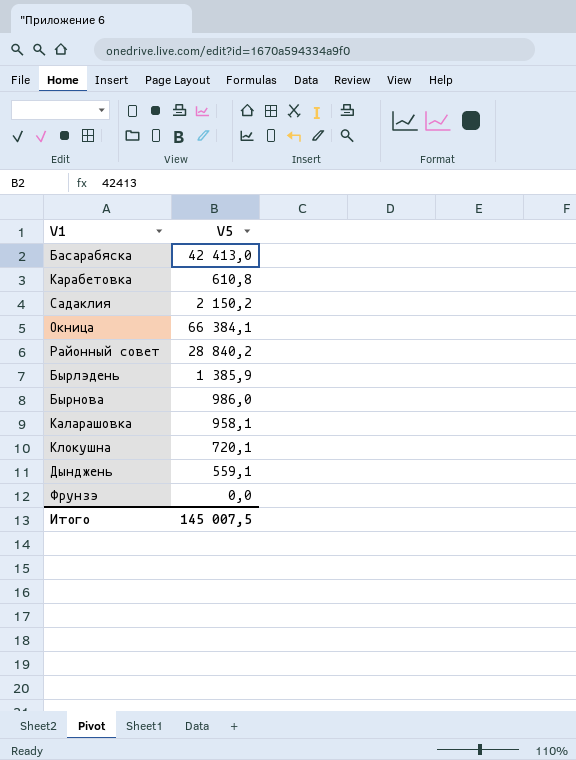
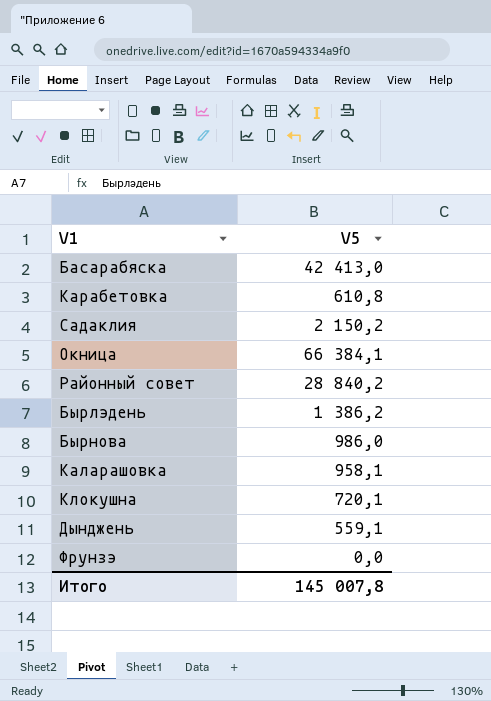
Бырлэдень | V5: 1 385,9 -> 1 386,2
Итого | V5: 145 007,5 -> 145 007,8

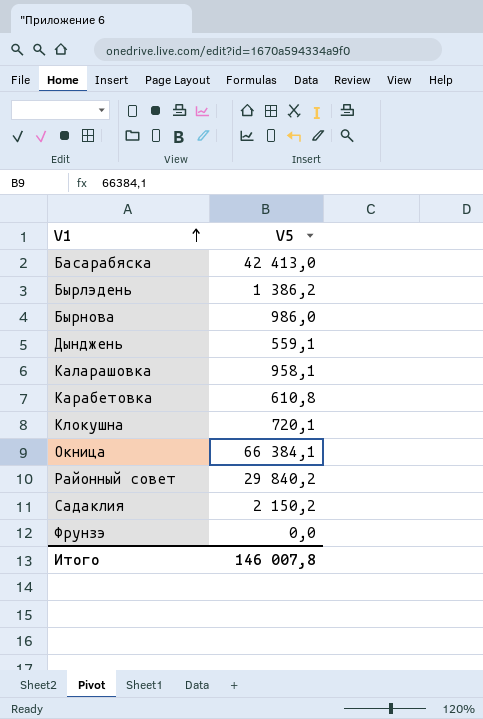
row order: none -> V1 ascending
Районный совет | V5: 28 840,2 -> 29 840,2
Итого | V5: 145 007,8 -> 146 007,8

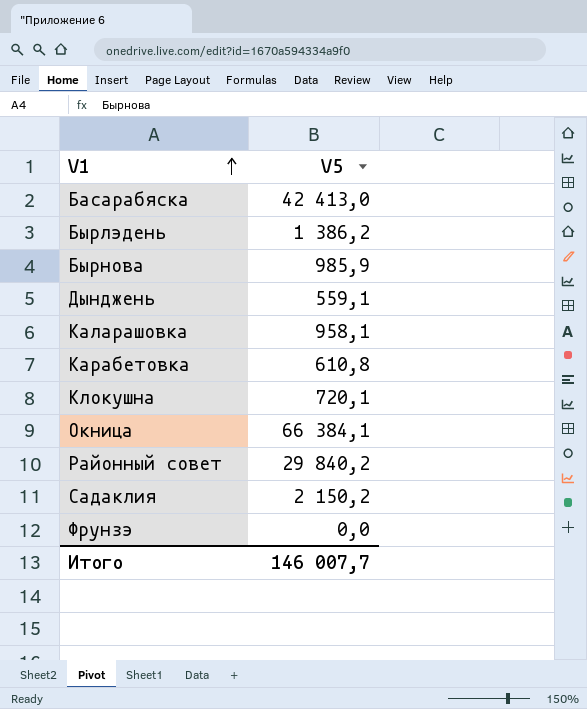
Бырнова | V5: 986,0 -> 985,9
Итого | V5: 146 007,8 -> 146 007,7

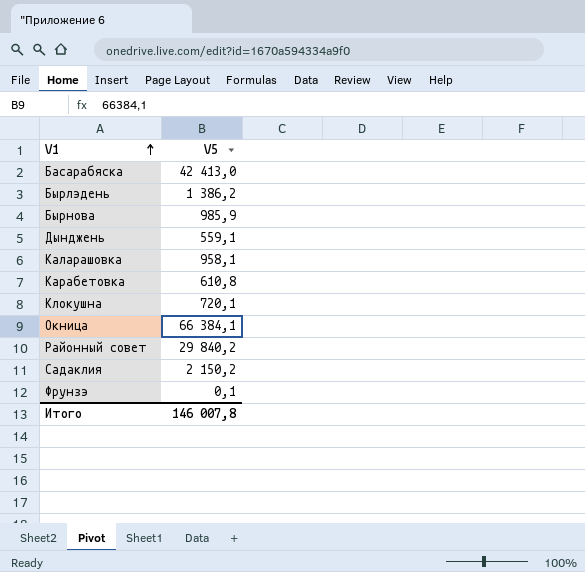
Фрунзэ | V5: 0,0 -> 0,1
Итого | V5: 146 007,7 -> 146 007,8

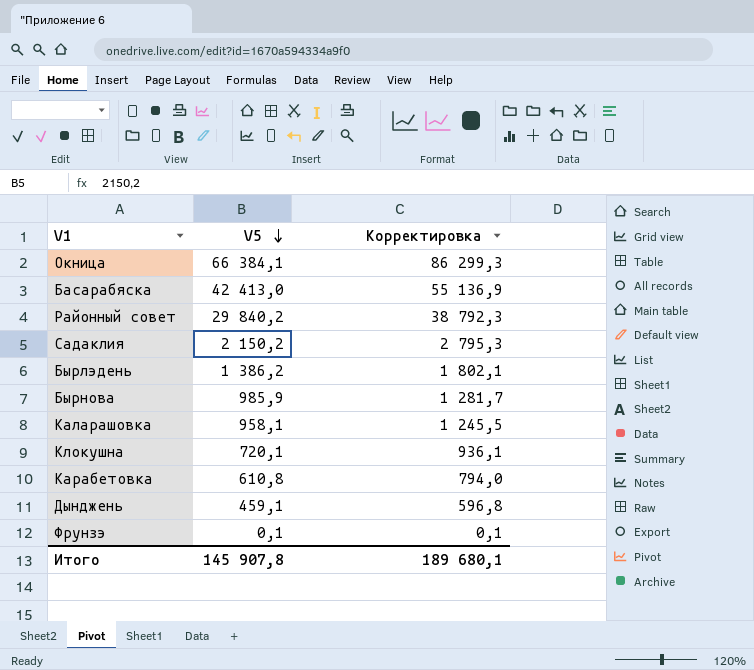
row order: V1 ascending -> V5 descending
column Корректировка | formula: none -> [V5] * 1,3
Дынджень | V5: 559,1 -> 459,1
Итого | V5: 146 007,8 -> 145 907,8

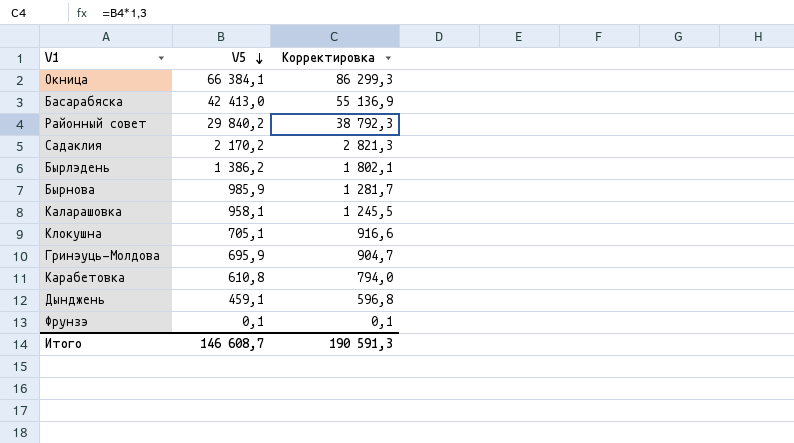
Садаклия | V5: 2 150,2 -> 2 170,2
Садаклия | Корректировка: 2 795,3 -> 2 821,3
Клокушна | V5: 720,1 -> 705,1
Клокушна | Корректировка: 936,1 -> 916,6
row Гринэуць-Молдова: none -> 695,9 | 904,7
Итого | V5: 145 907,8 -> 146 608,7
Итого | Корректировка: 189 680,1 -> 190 591,3

